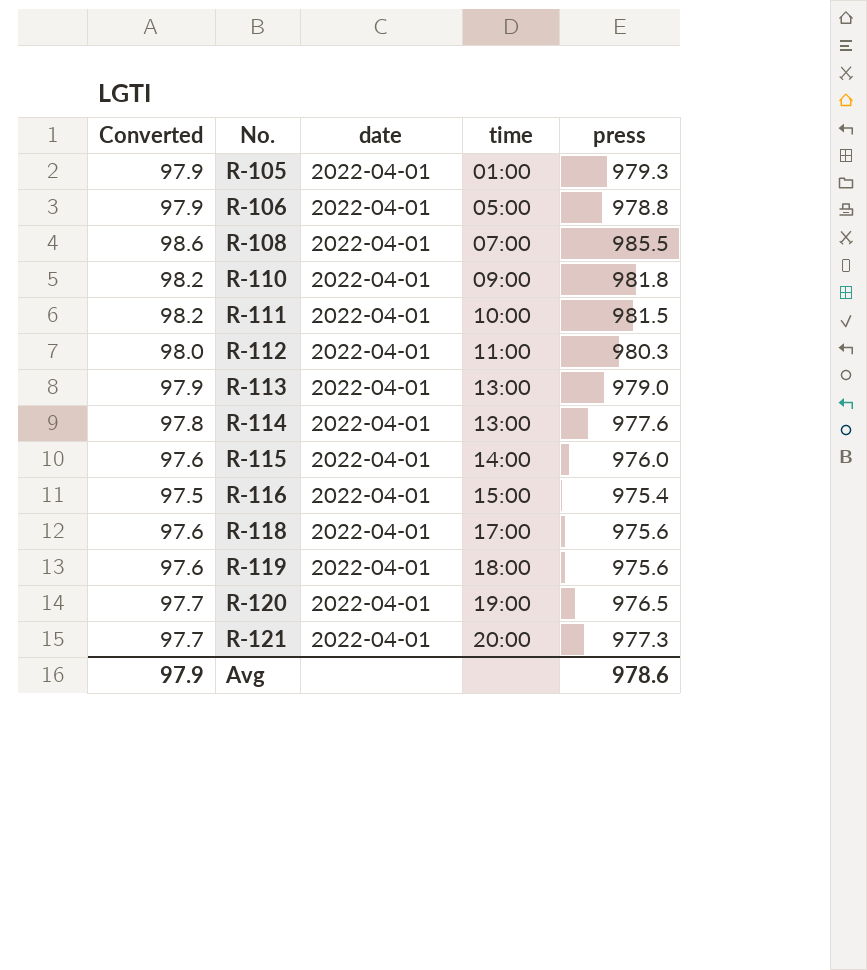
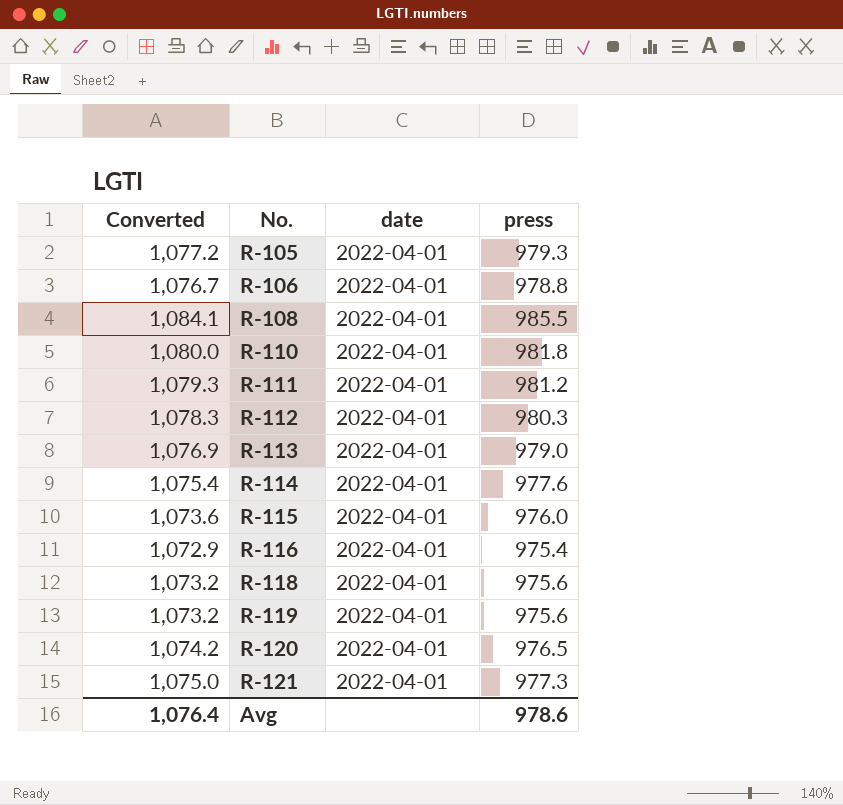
column time | position: 4 -> none
column Converted | formula: [press] * 0.1 -> [press] * 1.1
R-111 | press: 981.5 -> 981.2
Avg | Converted: 97.9 -> 1,076.4

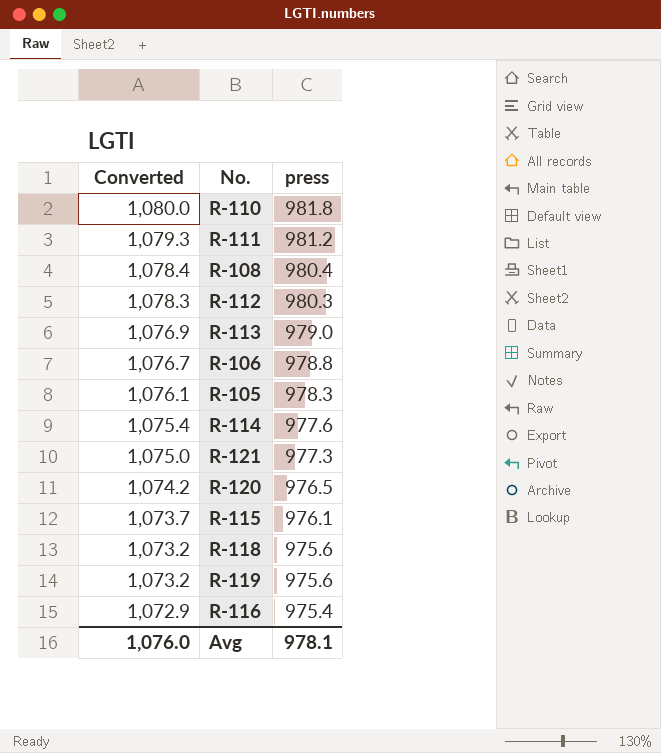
row order: No. ascending -> Converted descending
column date | position: 3 -> none
R-108 | Converted: 1,084.1 -> 1,078.4
R-108 | press: 985.5 -> 980.4
R-105 | Converted: 1,077.2 -> 1,076.1
R-105 | press: 979.3 -> 978.3
R-115 | Converted: 1,073.6 -> 1,073.7
R-115 | press: 976.0 -> 976.1
Avg | Converted: 1,076.4 -> 1,076.0
Avg | press: 978.6 -> 978.1

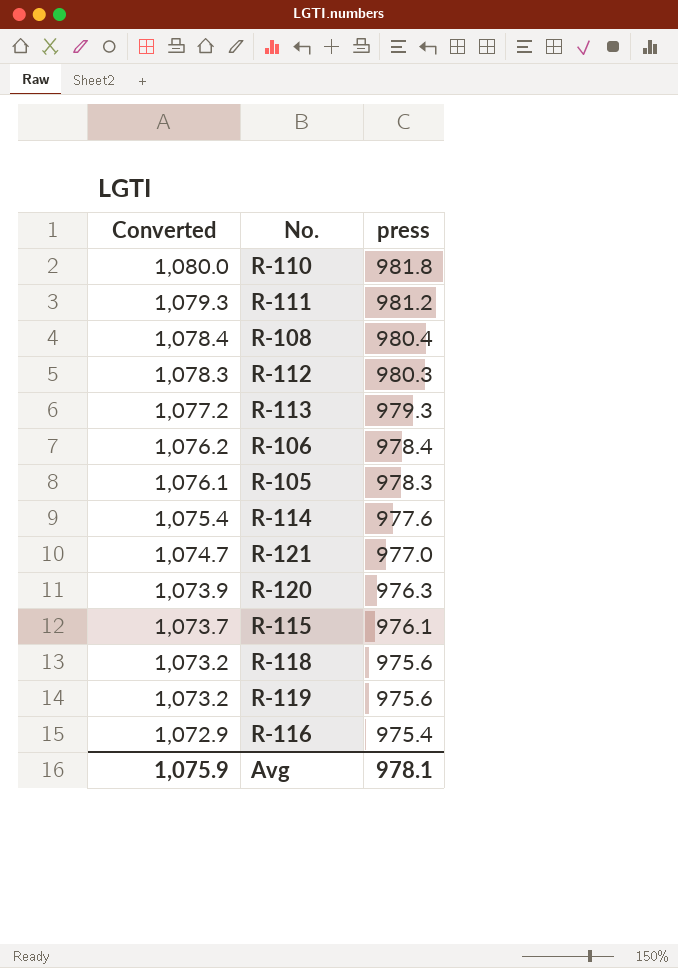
R-113 | Converted: 1,076.9 -> 1,077.2
R-113 | press: 979.0 -> 979.3
R-106 | Converted: 1,076.7 -> 1,076.2
R-106 | press: 978.8 -> 978.4
R-121 | Converted: 1,075.0 -> 1,074.7
R-121 | press: 977.3 -> 977.0
R-120 | Converted: 1,074.2 -> 1,073.9
R-120 | press: 976.5 -> 976.3
Avg | Converted: 1,076.0 -> 1,075.9

